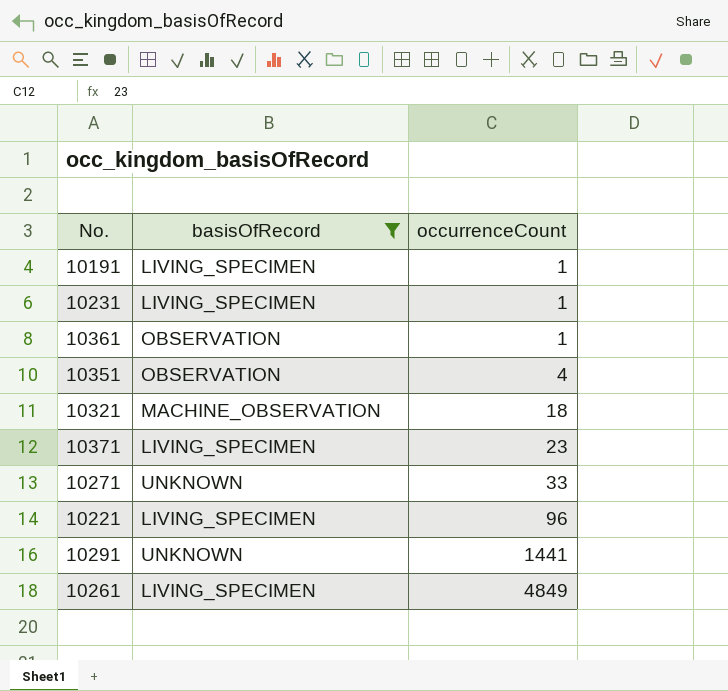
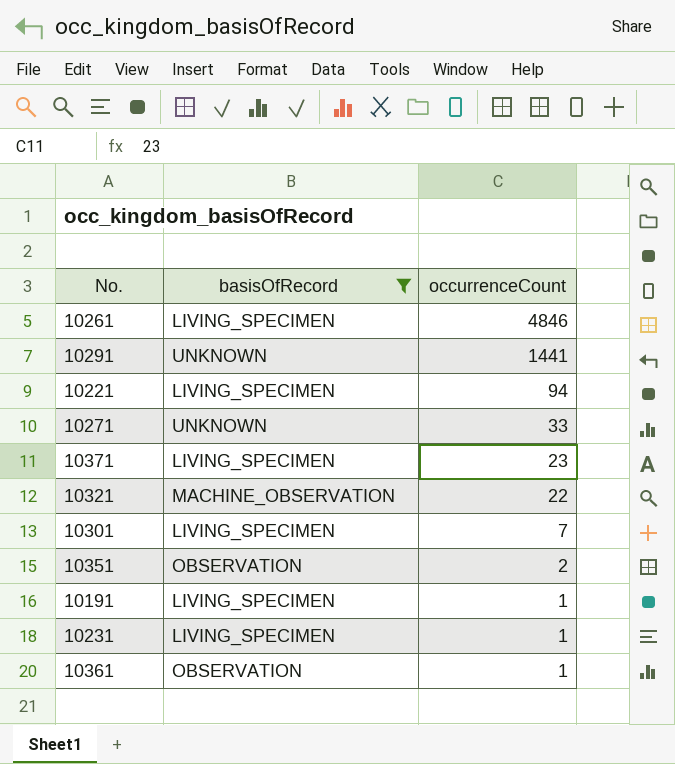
row order: occurrenceCount ascending -> occurrenceCount descending
10261 | occurrenceCount: 4849 -> 4846
10221 | occurrenceCount: 96 -> 94
10321 | occurrenceCount: 18 -> 22
row 10301: none -> LIVING_SPECIMEN | 7
10351 | occurrenceCount: 4 -> 2

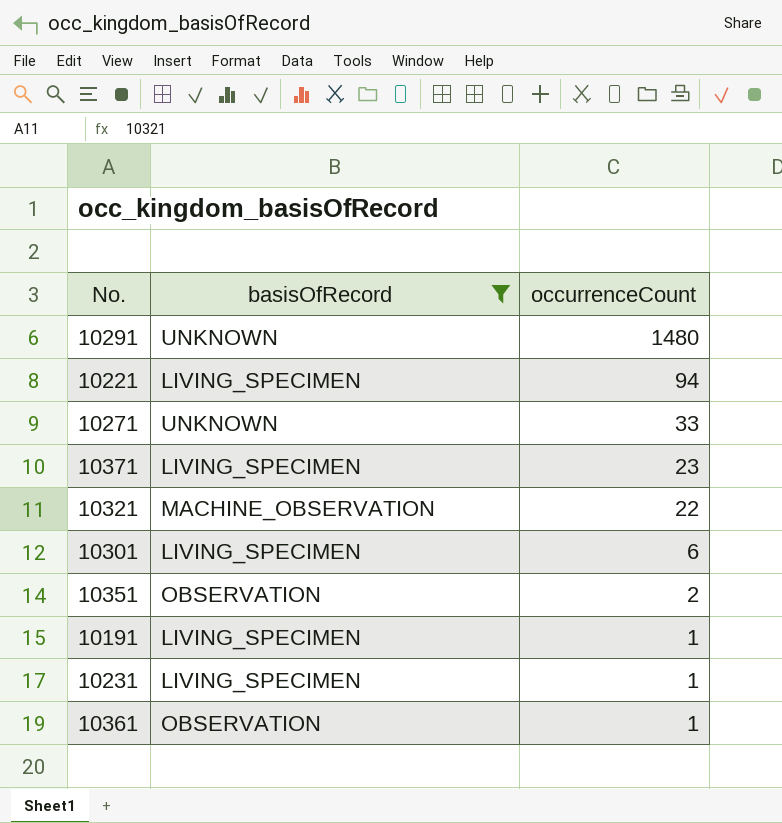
row 10261: LIVING_SPECIMEN | 4846 -> none
10291 | occurrenceCount: 1441 -> 1480
10301 | occurrenceCount: 7 -> 6

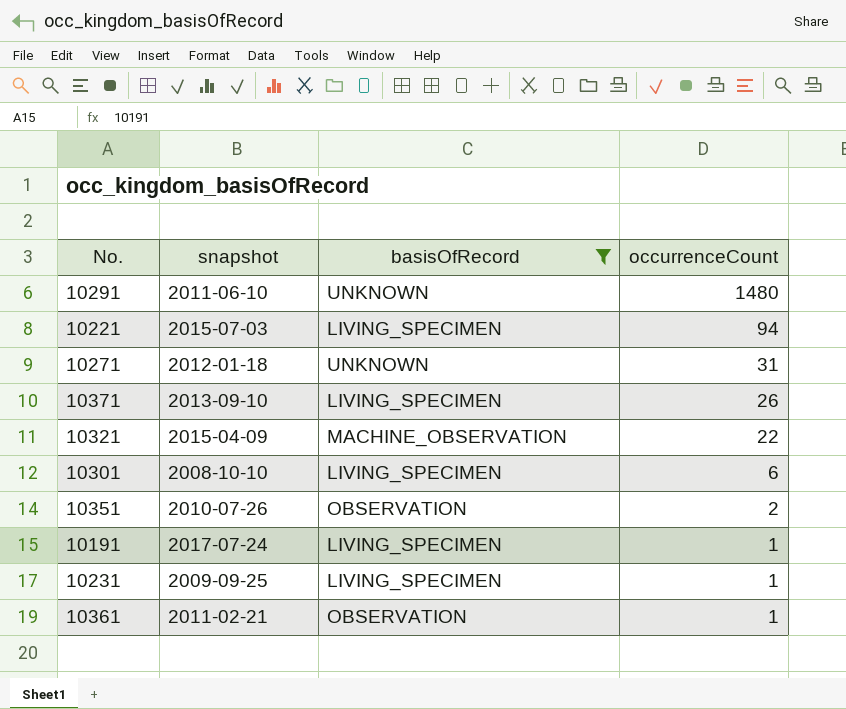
column snapshot | position: none -> 2
10271 | occurrenceCount: 33 -> 31
10371 | occurrenceCount: 23 -> 26

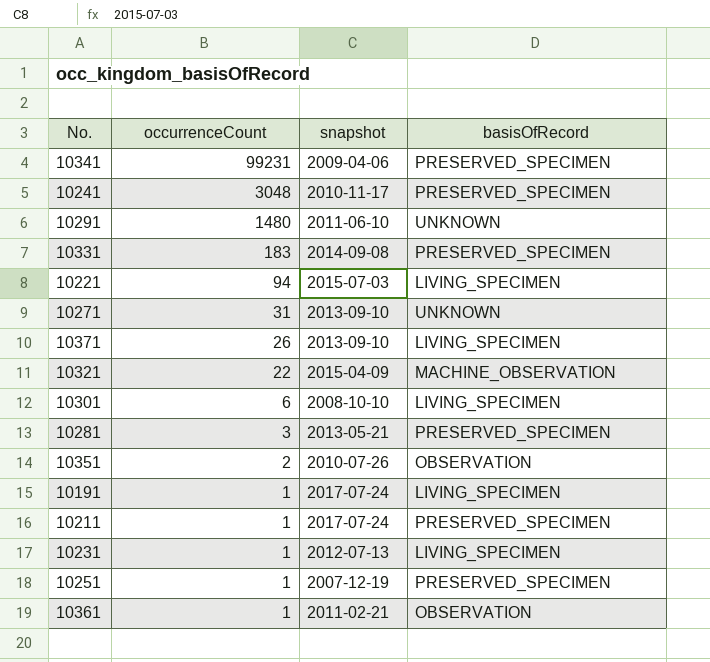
filter: basisOfRecord != PRESERVED_SPECIMEN -> none
column occurrenceCount | position: 4 -> 2
10271 | snapshot: 2012-01-18 -> 2013-09-10
10231 | snapshot: 2009-09-25 -> 2012-07-13

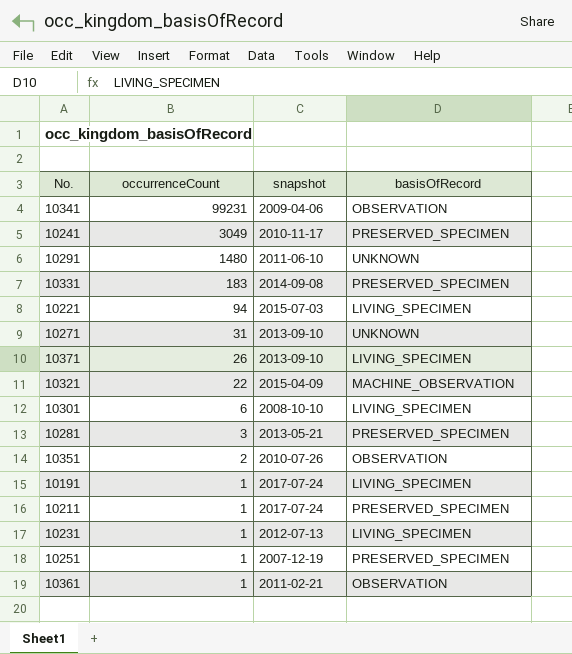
10341 | basisOfRecord: PRESERVED_SPECIMEN -> OBSERVATION
10241 | occurrenceCount: 3048 -> 3049

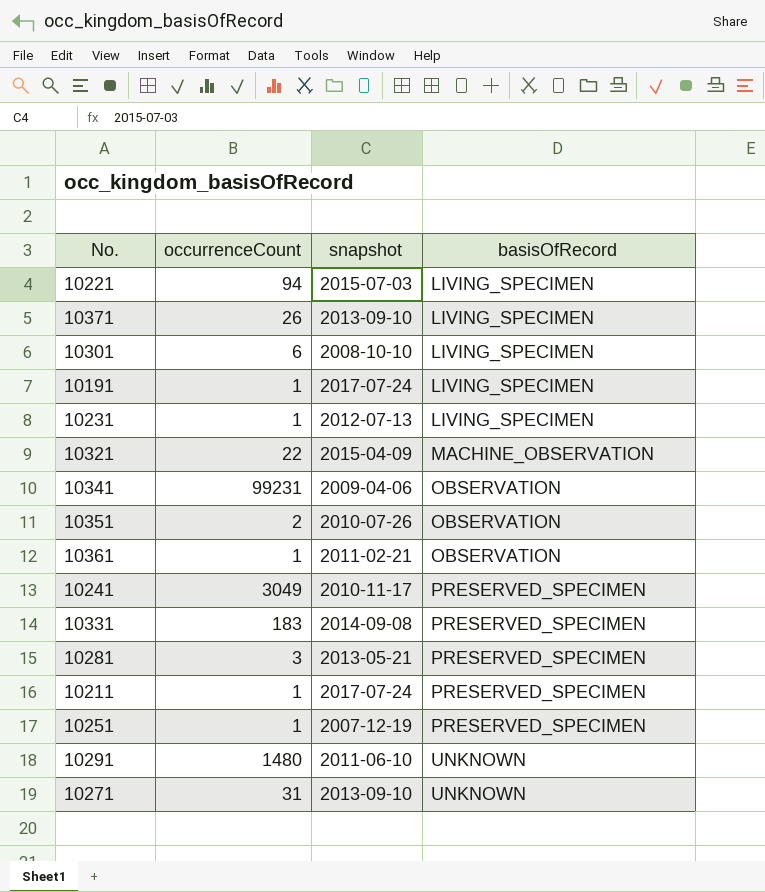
row order: occurrenceCount descending -> basisOfRecord ascending

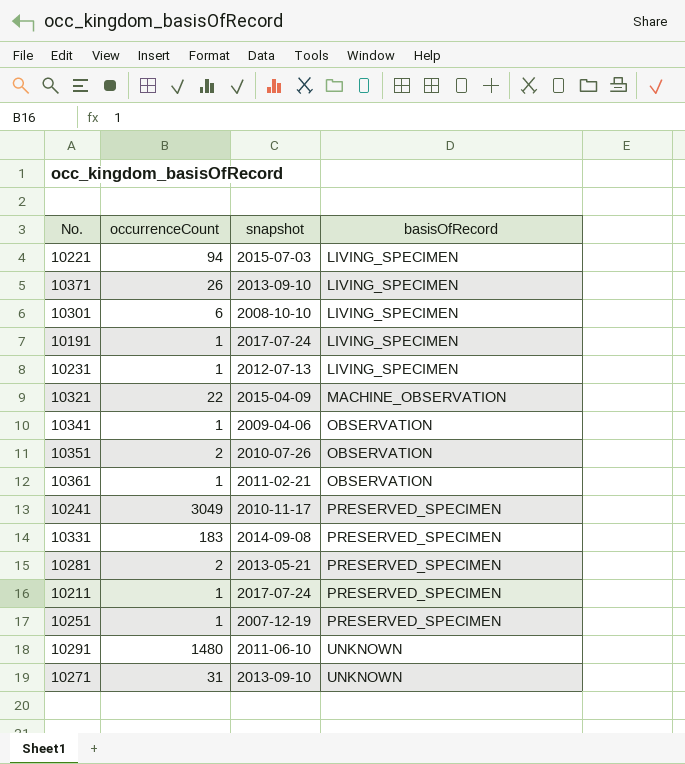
10341 | occurrenceCount: 99231 -> 1
10281 | occurrenceCount: 3 -> 2

